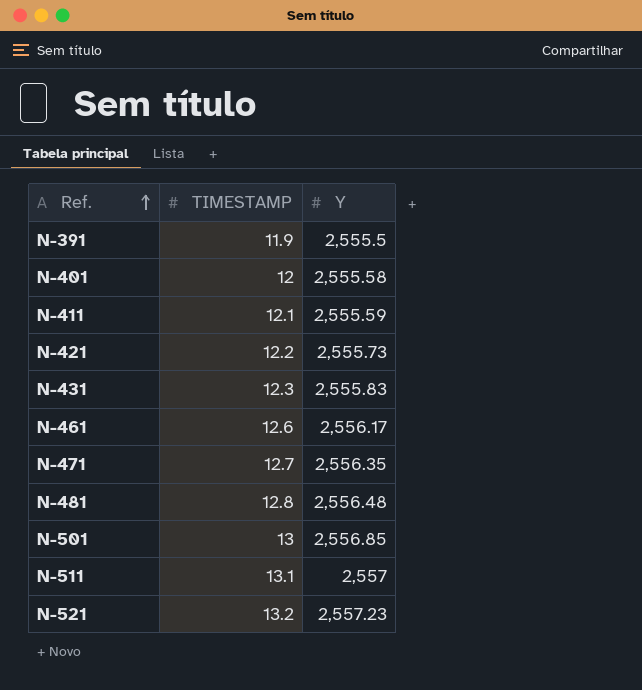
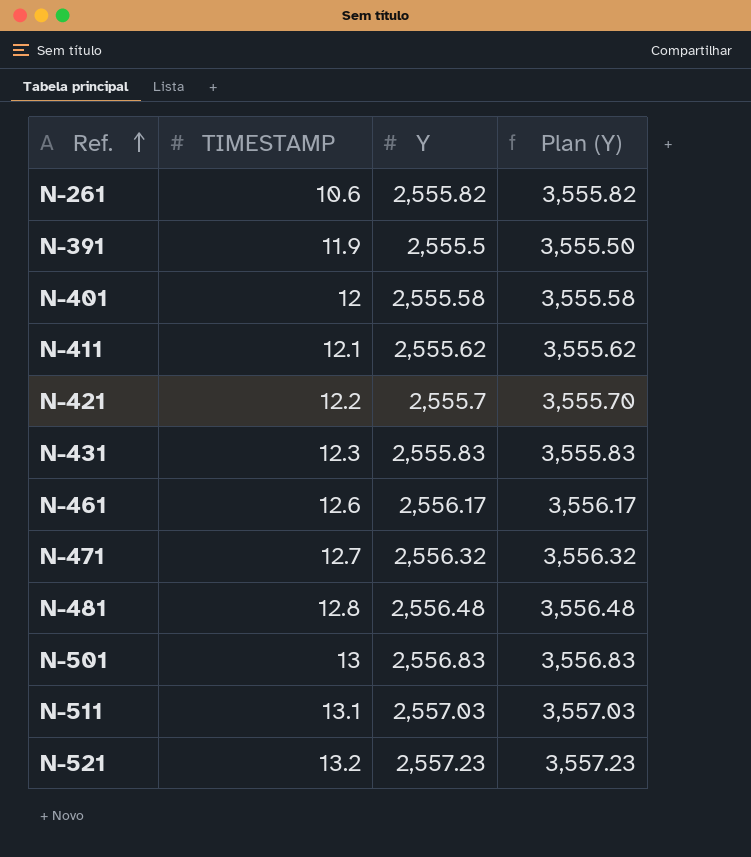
column Plan (Y) | formula: none -> [Y] + 1000
row N-261: none -> 10.6 | 2,555.82 | 3,555.82
N-411 | Y: 2,555.59 -> 2,555.62
N-421 | Y: 2,555.73 -> 2,555.7
N-471 | Y: 2,556.35 -> 2,556.32
N-501 | Y: 2,556.85 -> 2,556.83
N-511 | Y: 2,557 -> 2,557.03

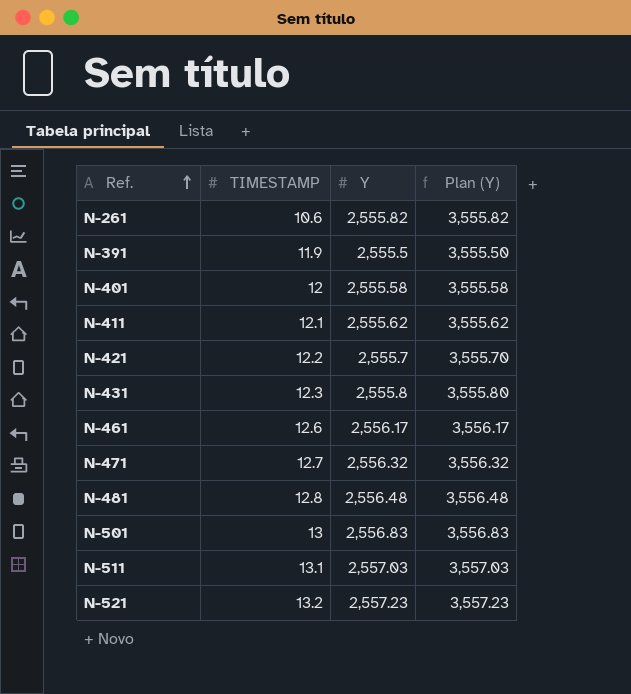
N-431 | Y: 2,555.83 -> 2,555.8
N-431 | Plan (Y): 3,555.83 -> 3,555.80

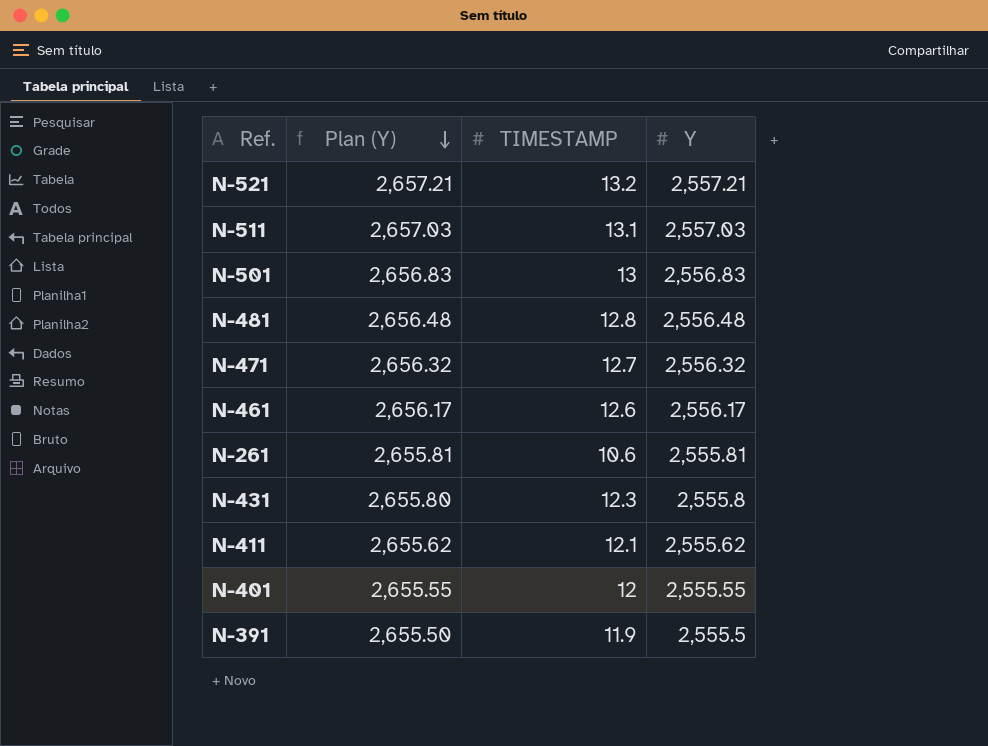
row order: Ref. ascending -> Plan (Y) descending
column Plan (Y) | formula: [Y] + 1000 -> [Y] + 100
column Plan (Y) | position: 4 -> 2
row N-421: 12.2 | 2,555.7 | 3,555.70 -> none
N-521 | Y: 2,557.23 -> 2,557.21
N-261 | Y: 2,555.82 -> 2,555.81
N-401 | Y: 2,555.58 -> 2,555.55

